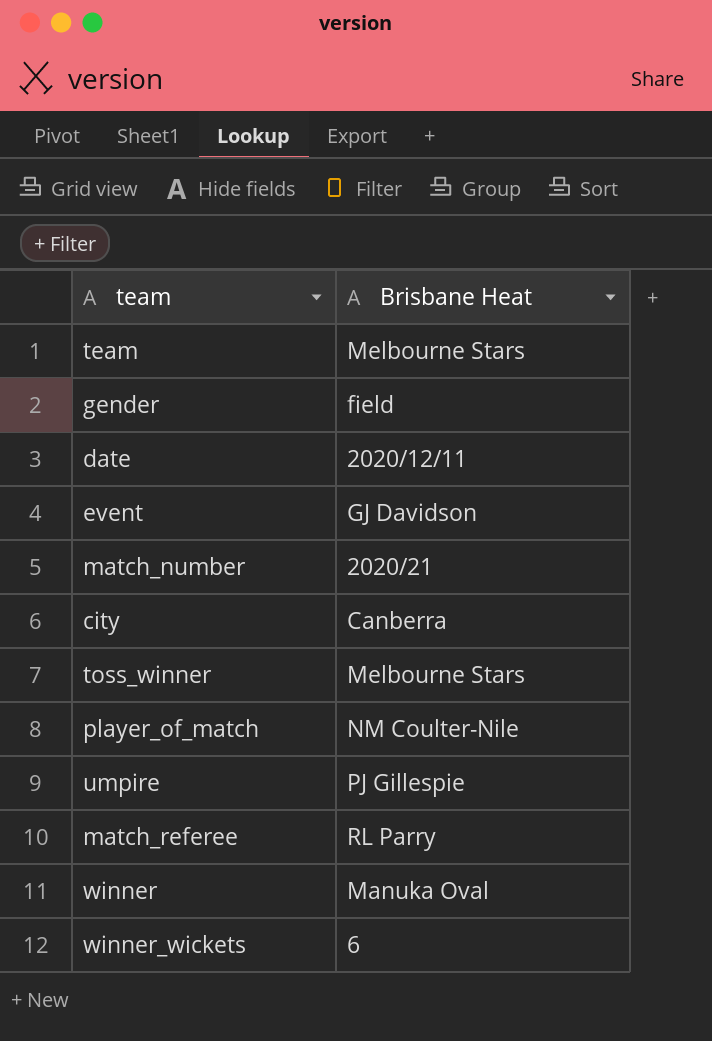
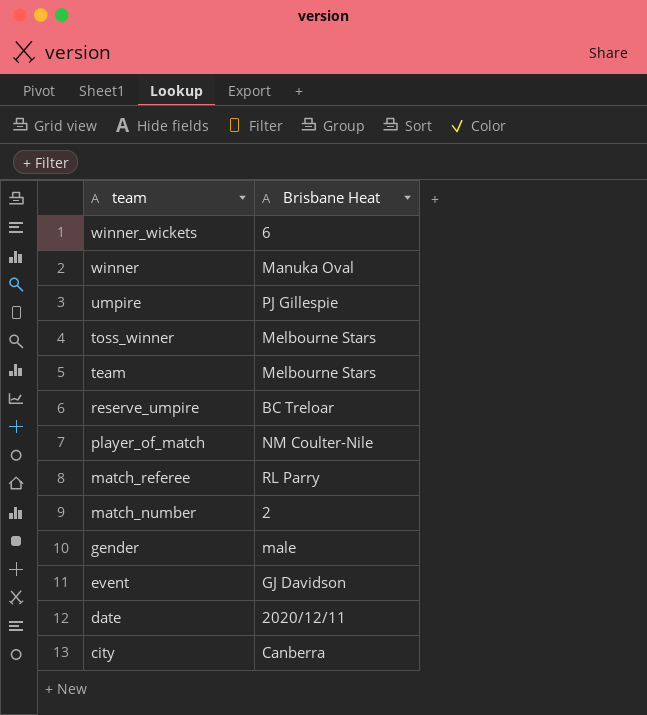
row order: none -> team descending
row reserve_umpire: none -> BC Treloar
match_number | Brisbane Heat: 2020/21 -> 2
gender | Brisbane Heat: field -> male

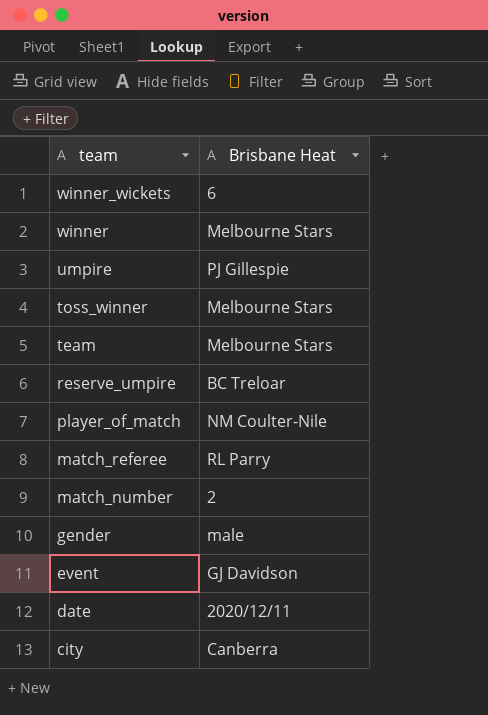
winner | Brisbane Heat: Manuka Oval -> Melbourne Stars

